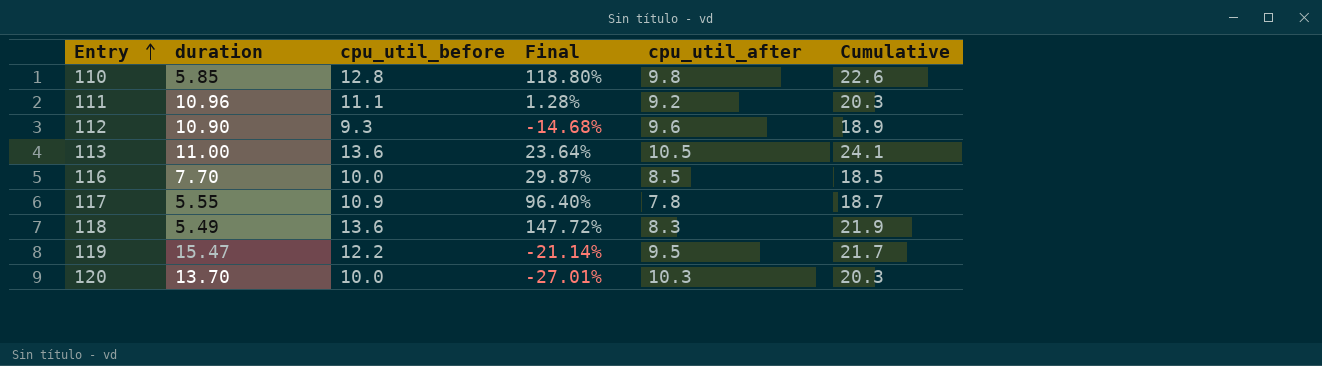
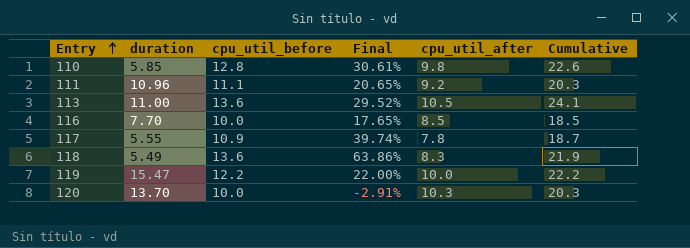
column Final | formula: ([cpu_util_before] - [duration]) / [duration] -> ([cpu_util_before] - [cpu_util_after]) / [cpu_util_after]
row 112: 10.90 | 9.3 | -14.68% | 9.6 | 18.9 -> none
119 | cpu_util_after: 9.5 -> 10.0
119 | Cumulative: 21.7 -> 22.2

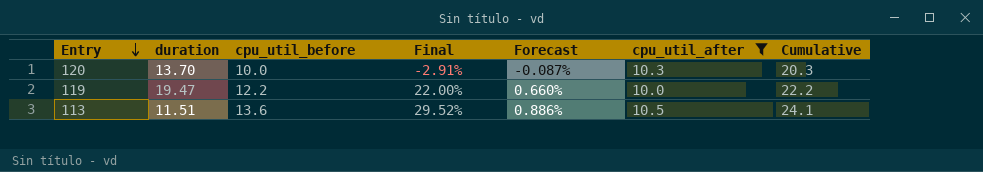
filter: none -> cpu_util_after >= 10.0
row order: Entry ascending -> Entry descending
column Forecast | formula: none -> [Final] * 0.03
119 | duration: 15.47 -> 19.47
113 | duration: 11.00 -> 11.51

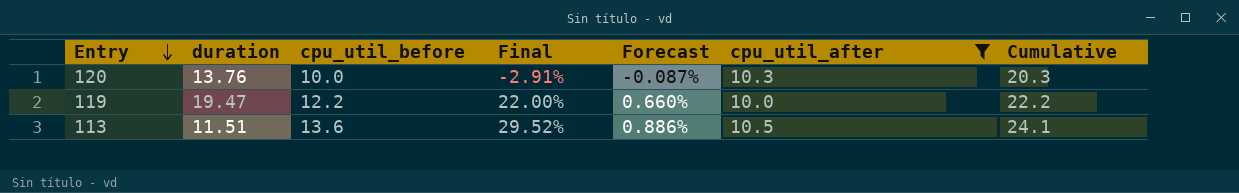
120 | duration: 13.70 -> 13.76

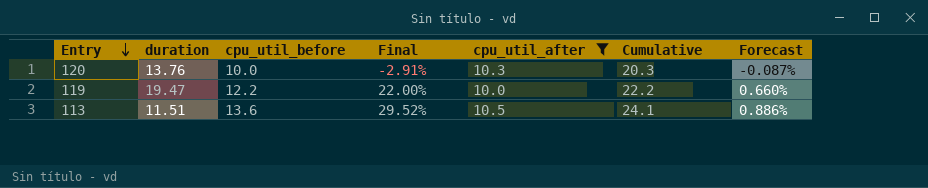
column Forecast | position: 5 -> 7

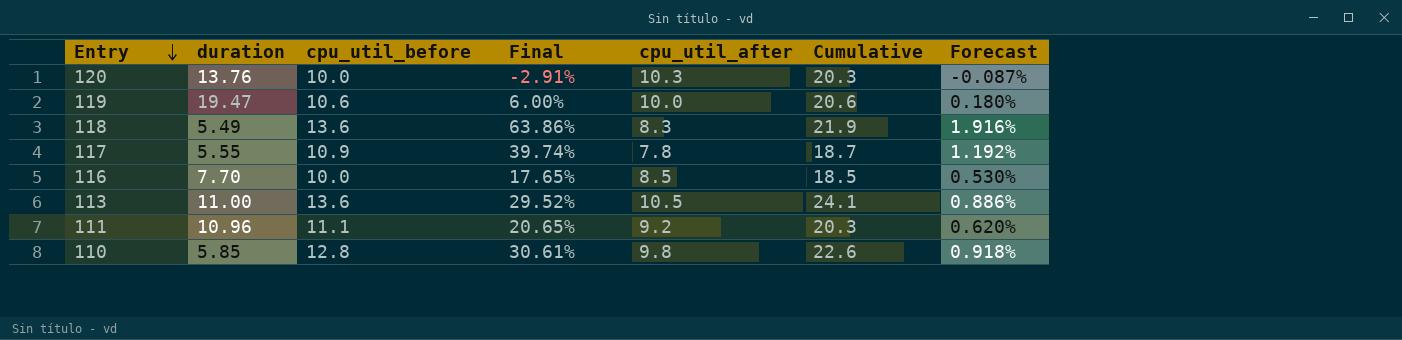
filter: cpu_util_after >= 10.0 -> none
119 | cpu_util_before: 12.2 -> 10.6
119 | Final: 22.00% -> 6.00%
119 | Cumulative: 22.2 -> 20.6
119 | Forecast: 0.660% -> 0.180%
113 | duration: 11.51 -> 11.00

